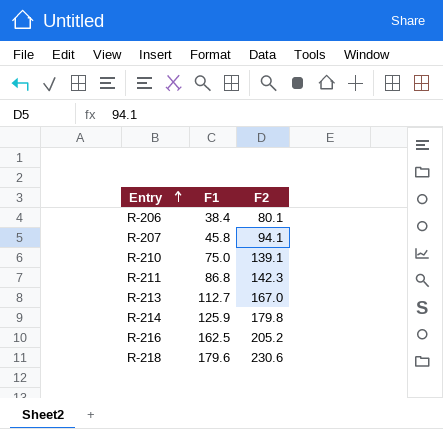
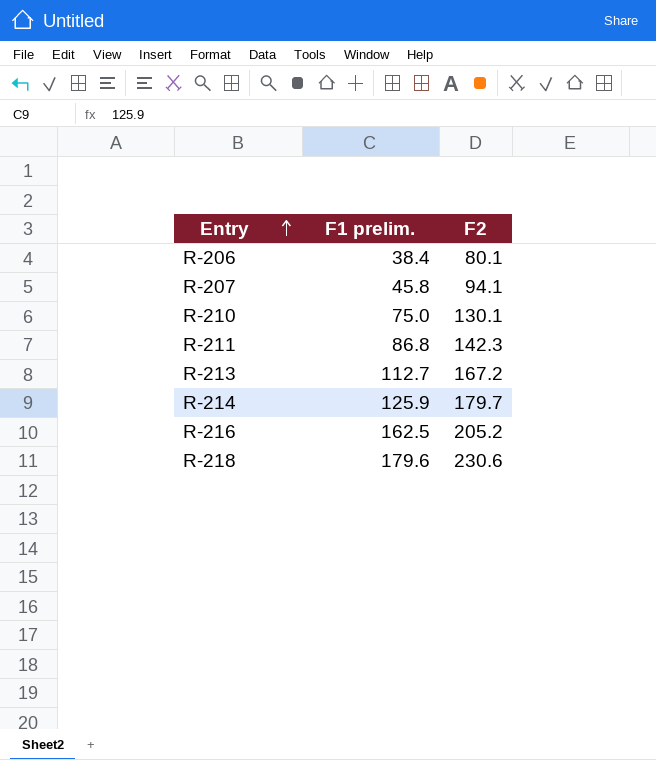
column name: F1 -> F1 prelim.
R-210 | F2: 139.1 -> 130.1
R-213 | F2: 167.0 -> 167.2
R-214 | F2: 179.8 -> 179.7

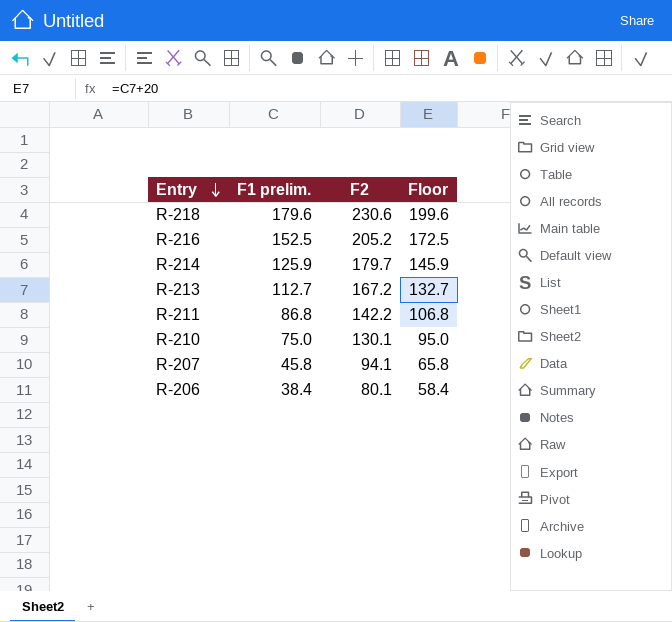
row order: Entry ascending -> Entry descending
column Floor | formula: none -> [F1 prelim.] + 20
R-216 | F1 prelim.: 162.5 -> 152.5
R-211 | F2: 142.3 -> 142.2

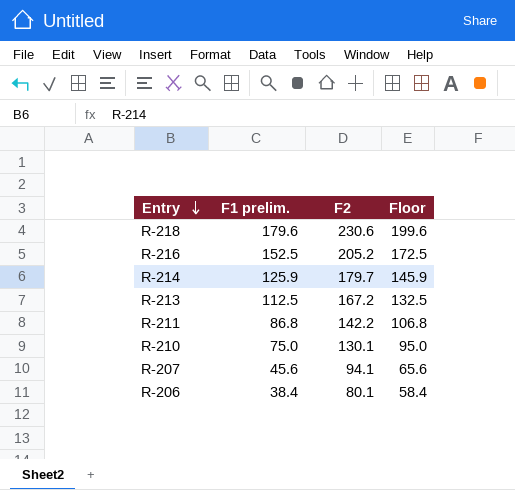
R-213 | F1 prelim.: 112.7 -> 112.5
R-213 | Floor: 132.7 -> 132.5
R-207 | F1 prelim.: 45.8 -> 45.6
R-207 | Floor: 65.8 -> 65.6

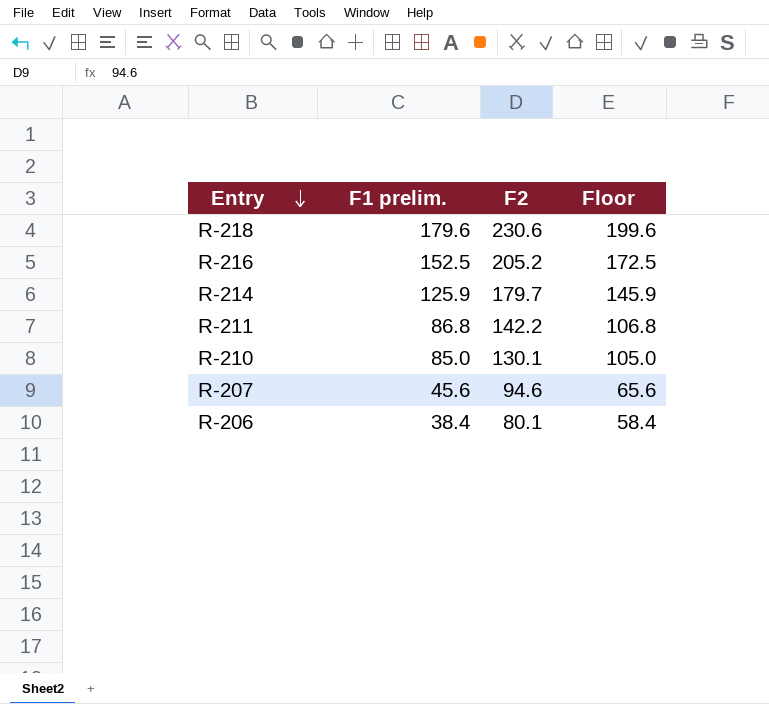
row R-213: 112.5 | 167.2 | 132.5 -> none
R-210 | F1 prelim.: 75.0 -> 85.0
R-210 | Floor: 95.0 -> 105.0
R-207 | F2: 94.1 -> 94.6

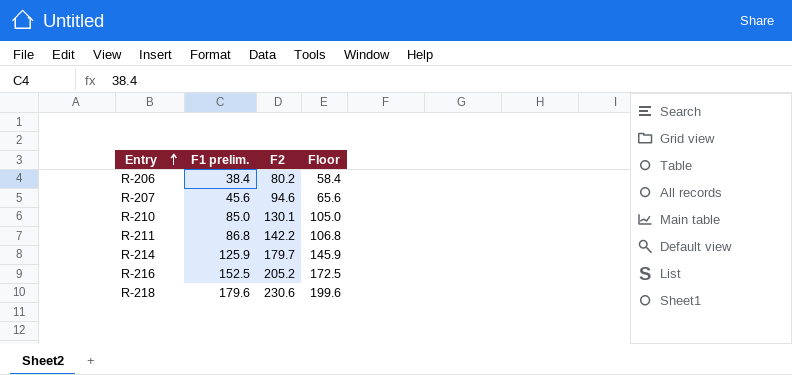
row order: Entry descending -> Entry ascending
R-206 | F2: 80.1 -> 80.2

